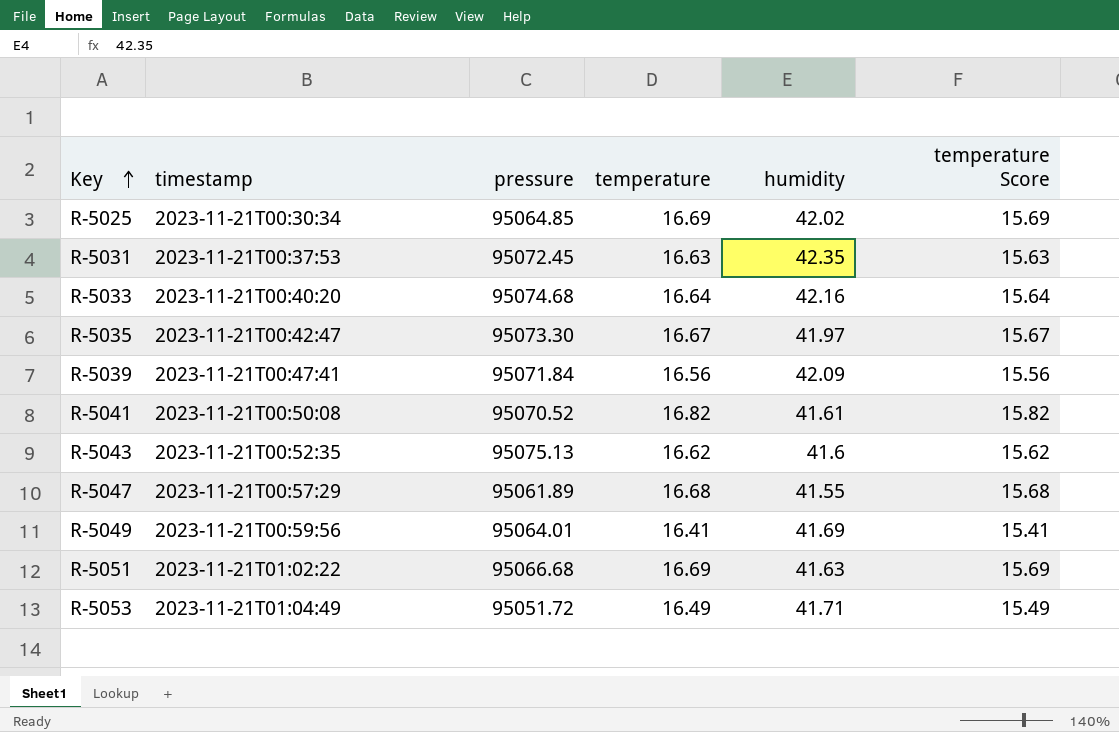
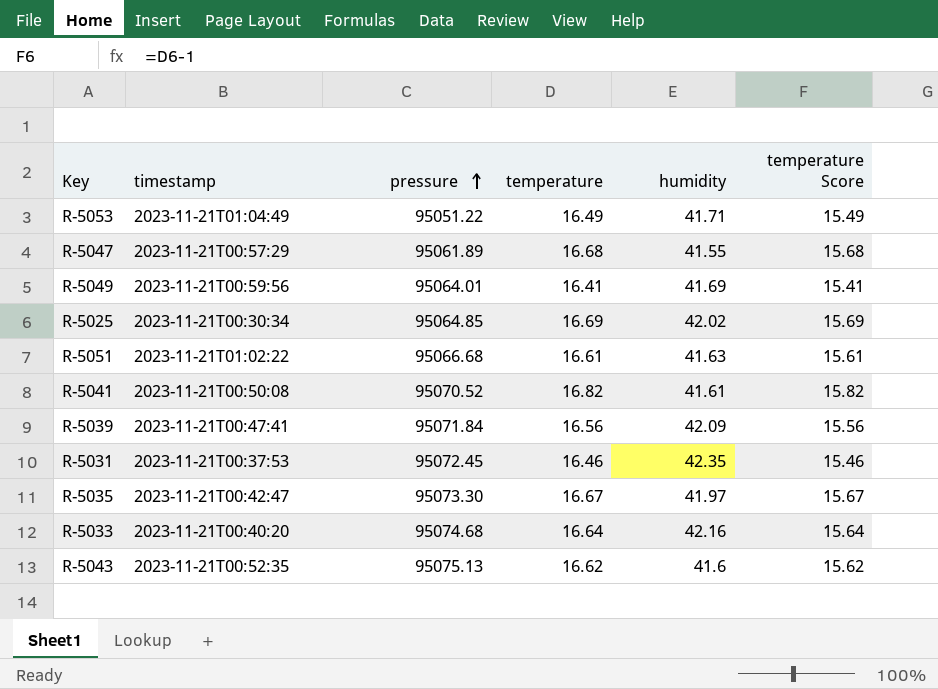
row order: Key ascending -> pressure ascending
R-5053 | pressure: 95051.72 -> 95051.22
R-5051 | temperature: 16.69 -> 16.61
R-5051 | temperature Score: 15.69 -> 15.61
R-5031 | temperature: 16.63 -> 16.46
R-5031 | temperature Score: 15.63 -> 15.46

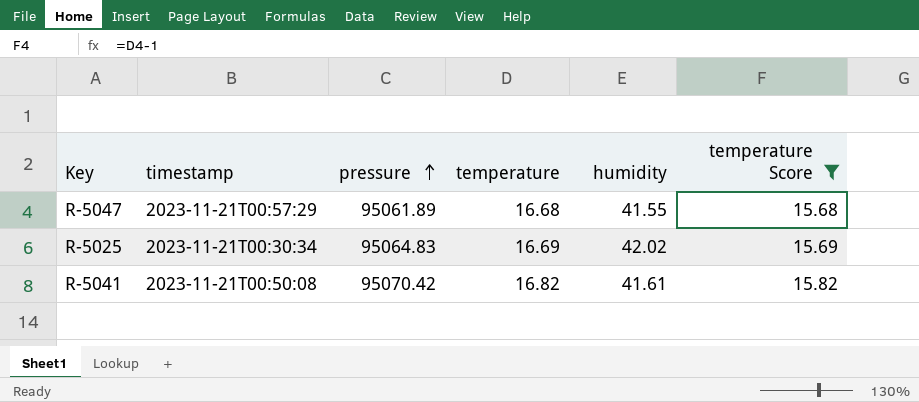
filter: none -> temperature Score >= 15.68
R-5025 | pressure: 95064.85 -> 95064.83
R-5041 | pressure: 95070.52 -> 95070.42

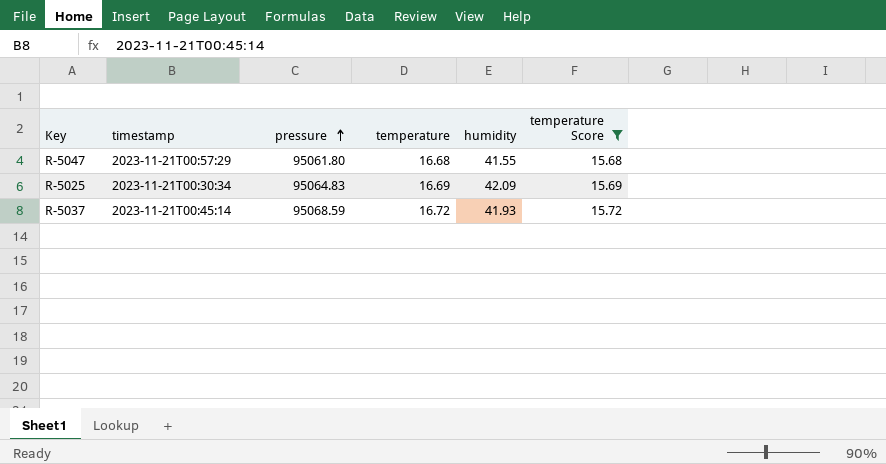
row R-5041: 2023-11-21T00:50:08 | 95070.42 | 16.82 | 41.61 | 15.82 -> none
R-5047 | pressure: 95061.89 -> 95061.80
R-5025 | humidity: 42.02 -> 42.09
row R-5037: none -> 2023-11-21T00:45:14 | 95068.59 | 16.72 | 41.93 | 15.72

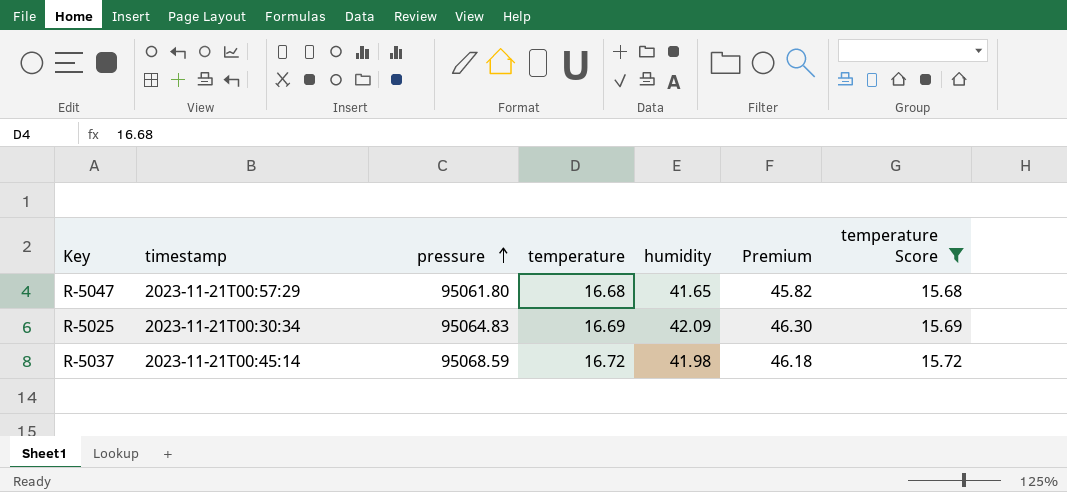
column Premium | formula: none -> [humidity] * 1.1
R-5047 | humidity: 41.55 -> 41.65
R-5037 | humidity: 41.93 -> 41.98

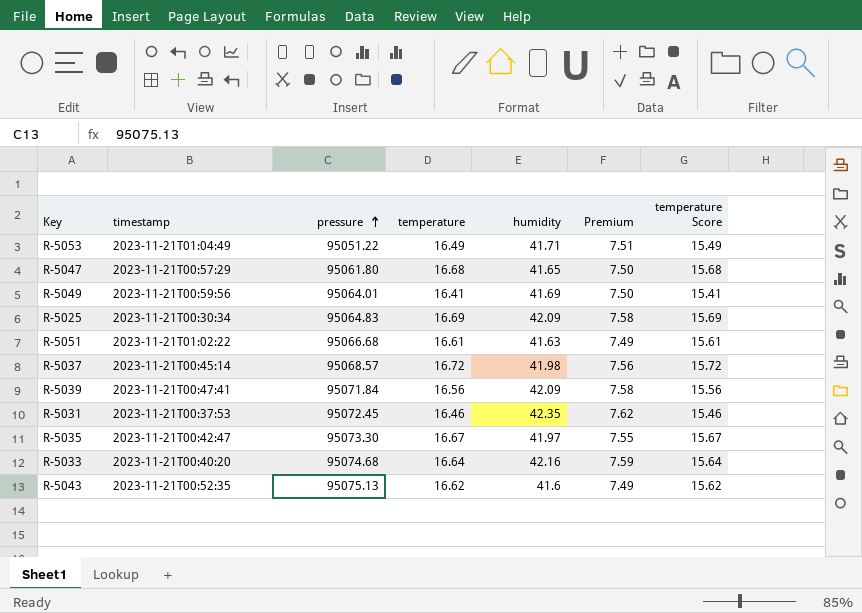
filter: temperature Score >= 15.68 -> none
column Premium | formula: [humidity] * 1.1 -> [humidity] * 0.18
R-5037 | pressure: 95068.59 -> 95068.57

